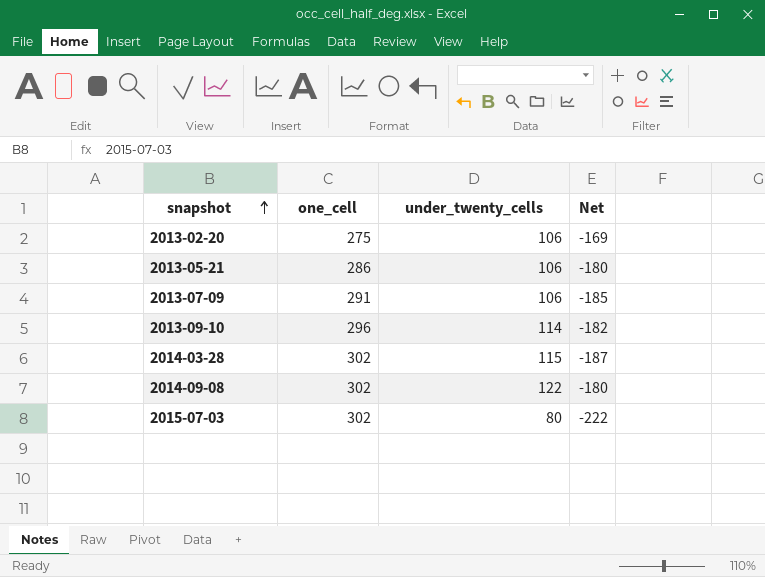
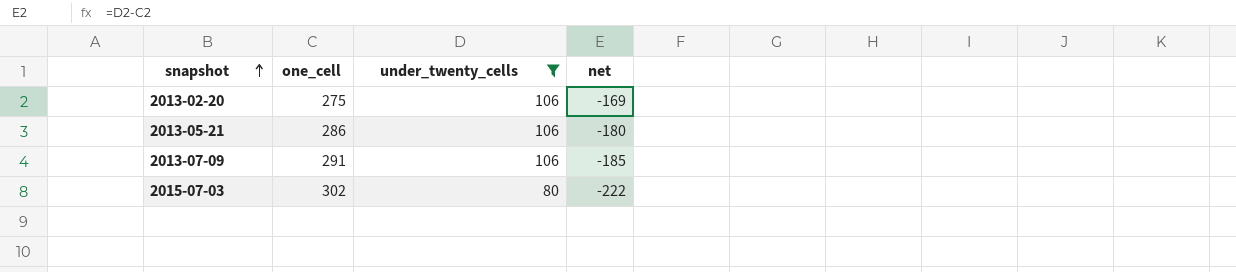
filter: none -> under_twenty_cells <= 106
column name: Net -> net

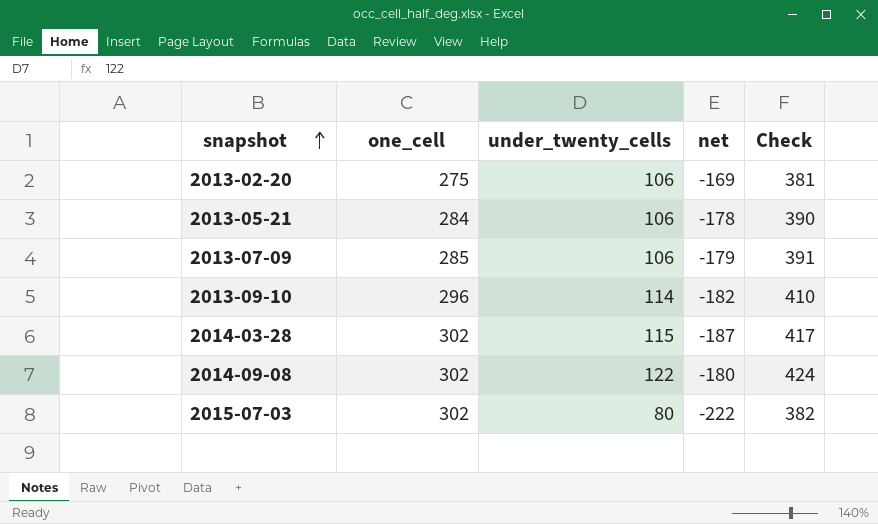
filter: under_twenty_cells <= 106 -> none
column Check | formula: none -> [one_cell] + [under_twenty_cells]
2013-05-21 | one_cell: 286 -> 284
2013-05-21 | net: -180 -> -178
2013-07-09 | one_cell: 291 -> 285
2013-07-09 | net: -185 -> -179

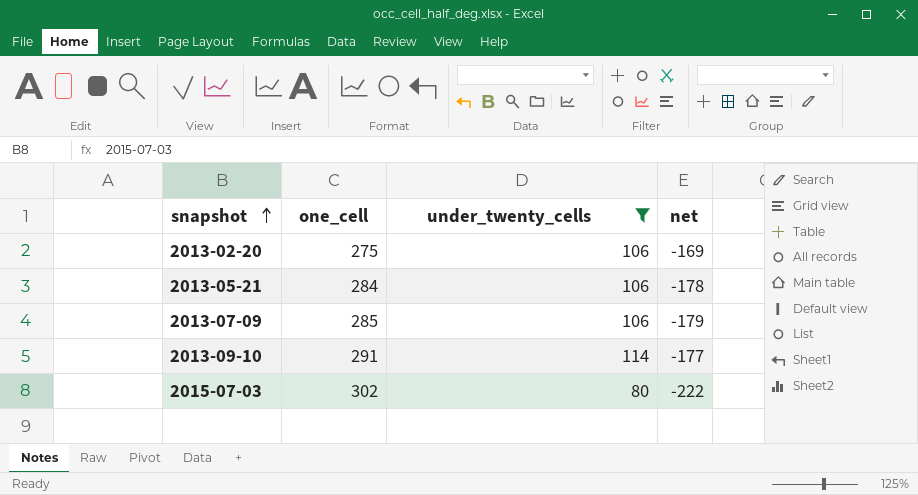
filter: none -> under_twenty_cells <= 114
column Check | formula: [one_cell] + [under_twenty_cells] -> none
2013-09-10 | one_cell: 296 -> 291
2013-09-10 | net: -182 -> -177

